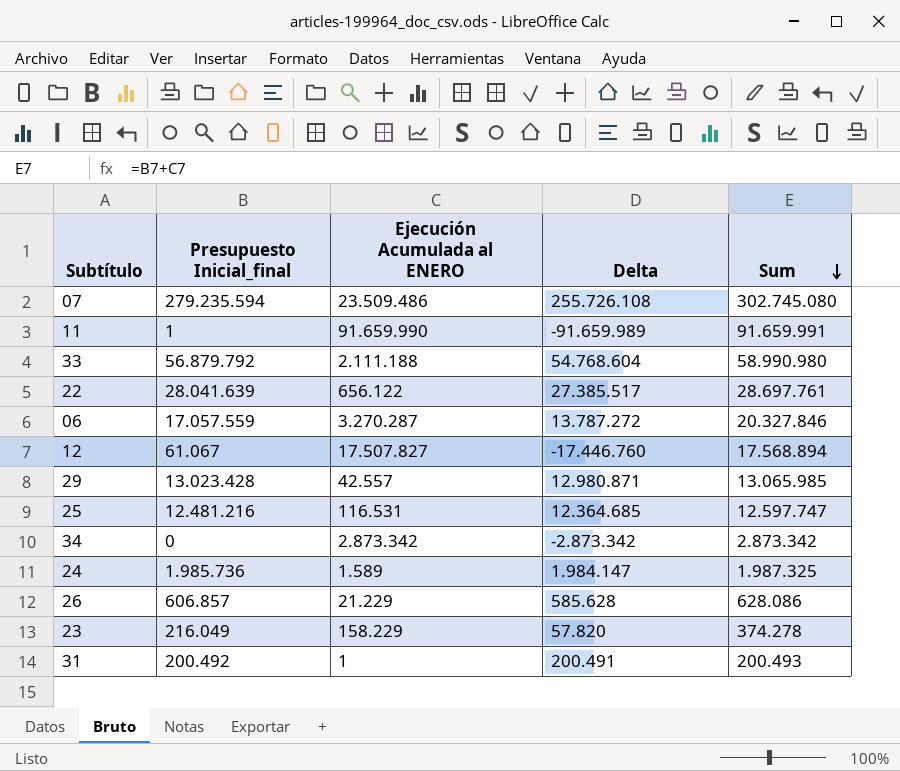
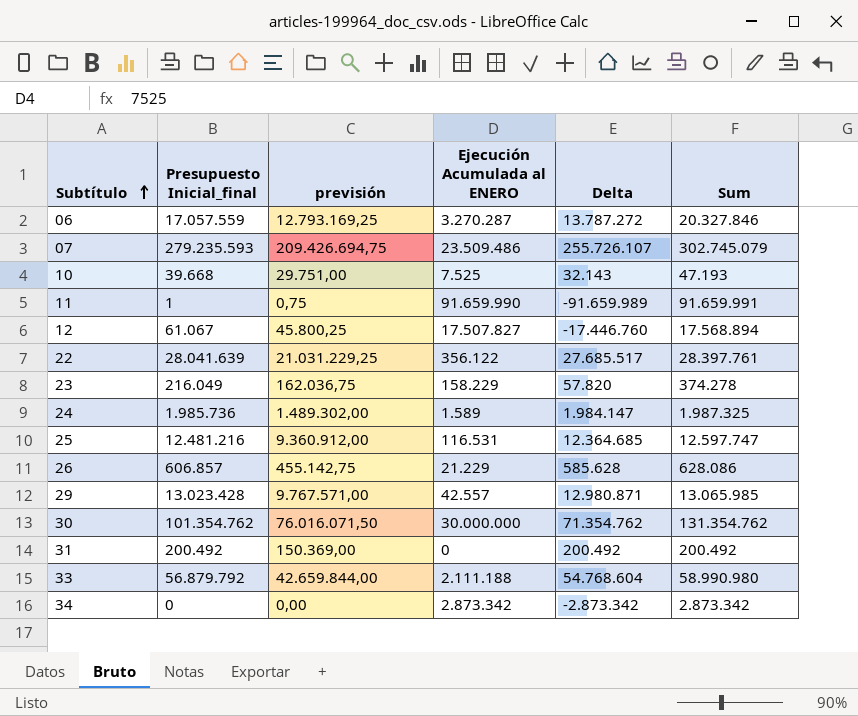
row order: Sum descending -> Subtítulo ascending
column previsión | formula: none -> [Presupuesto Inicial_final] * 0,75
07 | Presupuesto Inicial_final: 279.235.594 -> 279.235.593
07 | Delta: 255.726.108 -> 255.726.107
07 | Sum: 302.745.080 -> 302.745.079
row 10: none -> 39.668 | 29.751,00 | 7.525 | 32.143 | 47.193
22 | Ejecución Acumulada al ENERO: 656.122 -> 356.122
22 | Delta: 27.385.517 -> 27.685.517
22 | Sum: 28.697.761 -> 28.397.761
row 30: none -> 101.354.762 | 76.016.071,50 | 30.000.000 | 71.354.762 | 131.354.762
31 | Ejecución Acumulada al ENERO: 1 -> 0
31 | Delta: 200.491 -> 200.492
31 | Sum: 200.493 -> 200.492

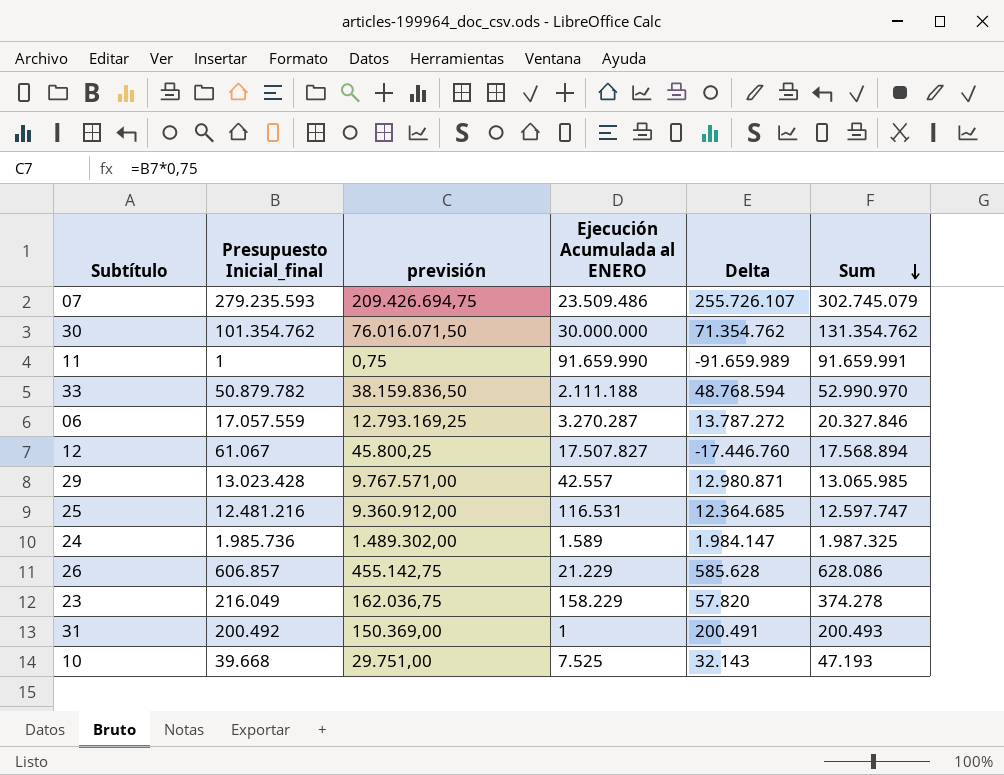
row order: Subtítulo ascending -> Sum descending
row 22: 28.041.639 | 21.031.229,25 | 356.122 | 27.685.517 | 28.397.761 -> none
row 34: 0 | 0,00 | 2.873.342 | -2.873.342 | 2.873.342 -> none
33 | Presupuesto Inicial_final: 56.879.792 -> 50.879.782
33 | previsión: 42.659.844,00 -> 38.159.836,50
33 | Delta: 54.768.604 -> 48.768.594
33 | Sum: 58.990.980 -> 52.990.970
31 | Ejecución Acumulada al ENERO: 0 -> 1
31 | Delta: 200.492 -> 200.491
31 | Sum: 200.492 -> 200.493

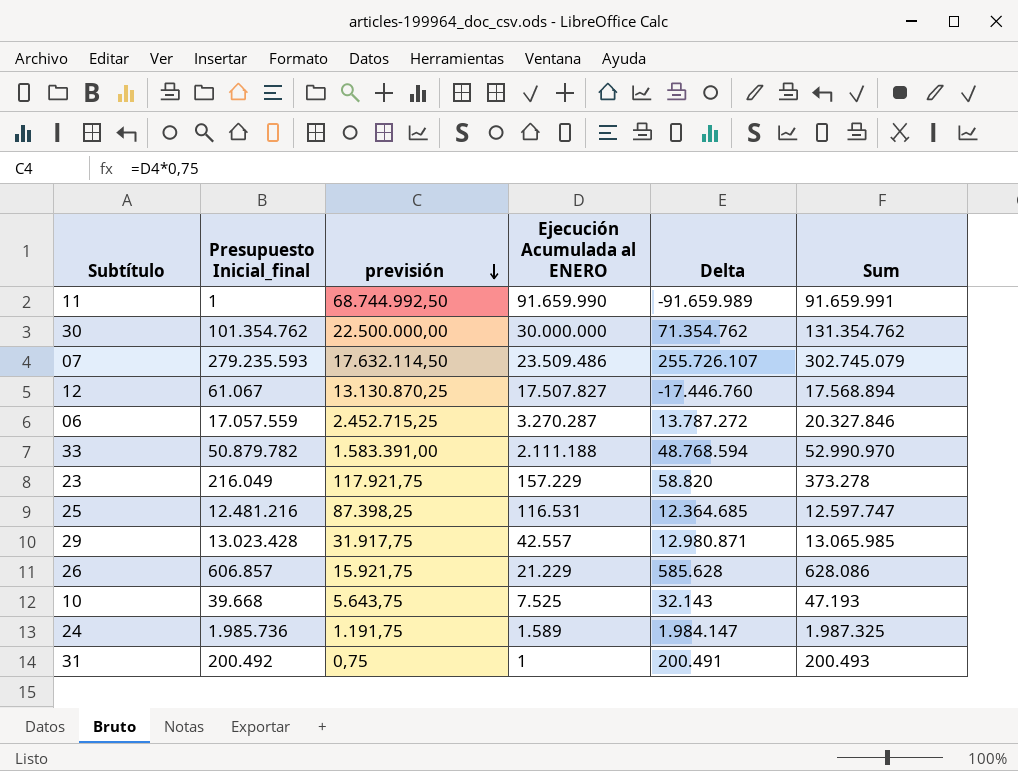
row order: Sum descending -> previsión descending
column previsión | formula: [Presupuesto Inicial_final] * 0,75 -> [Ejecución Acumulada al ENERO] * 0,75
23 | Ejecución Acumulada al ENERO: 158.229 -> 157.229
23 | Delta: 57.820 -> 58.820
23 | Sum: 374.278 -> 373.278

